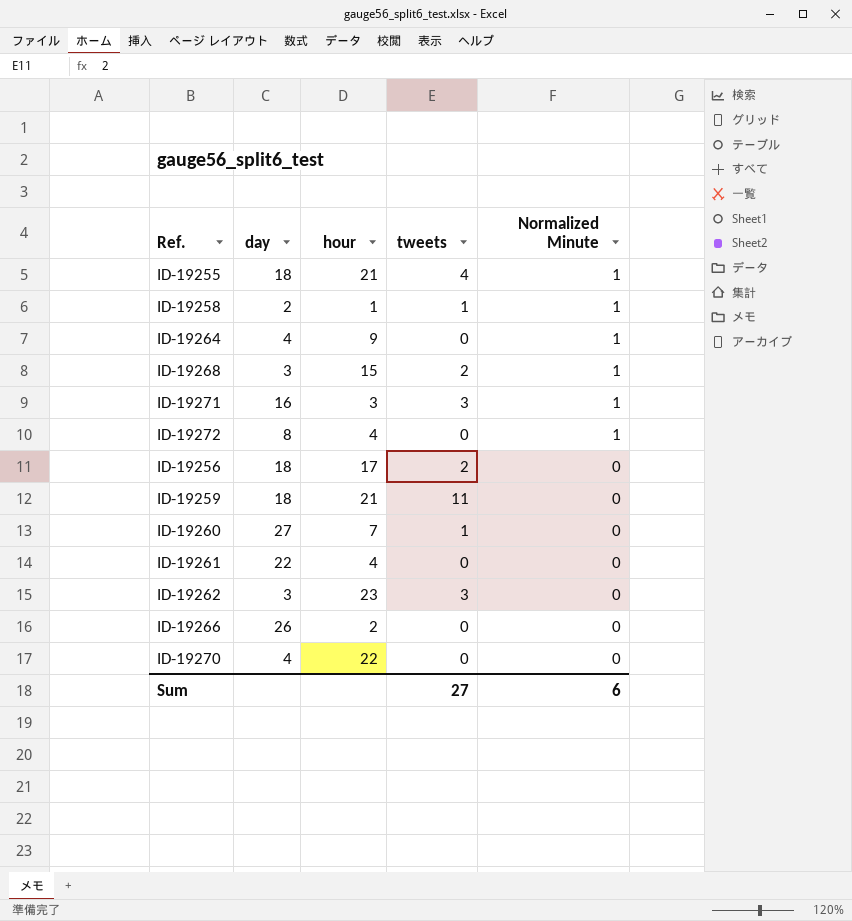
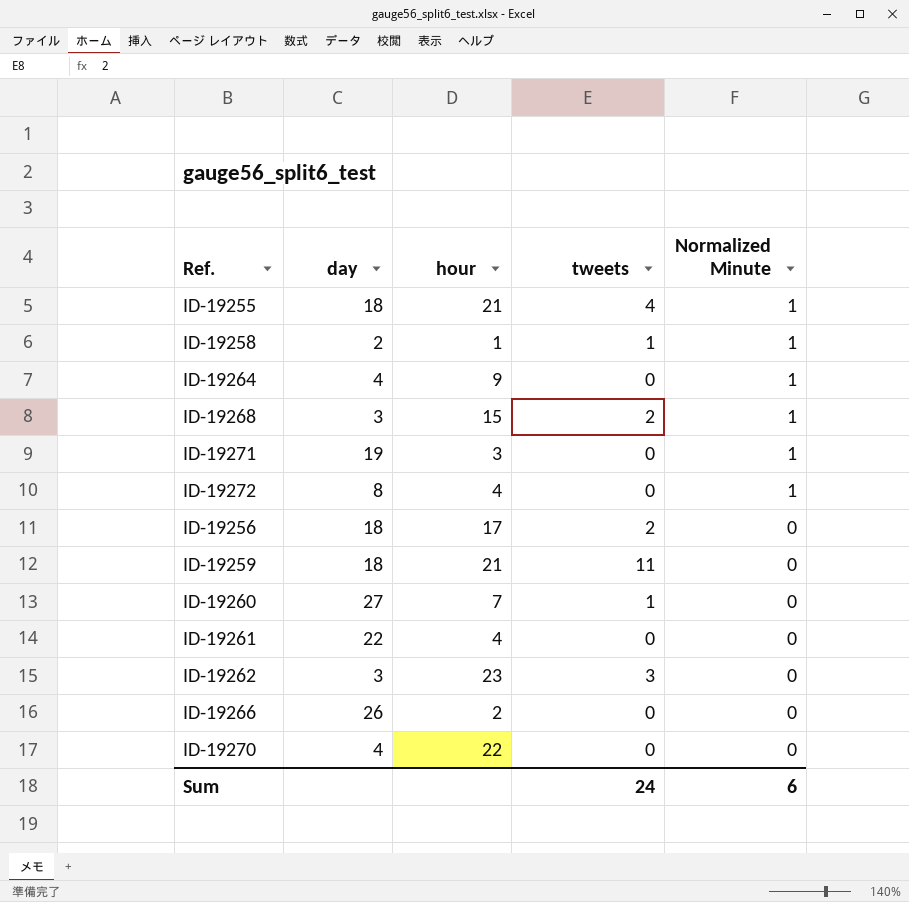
ID-19271 | day: 16 -> 19
ID-19271 | tweets: 3 -> 0
Sum | tweets: 27 -> 24

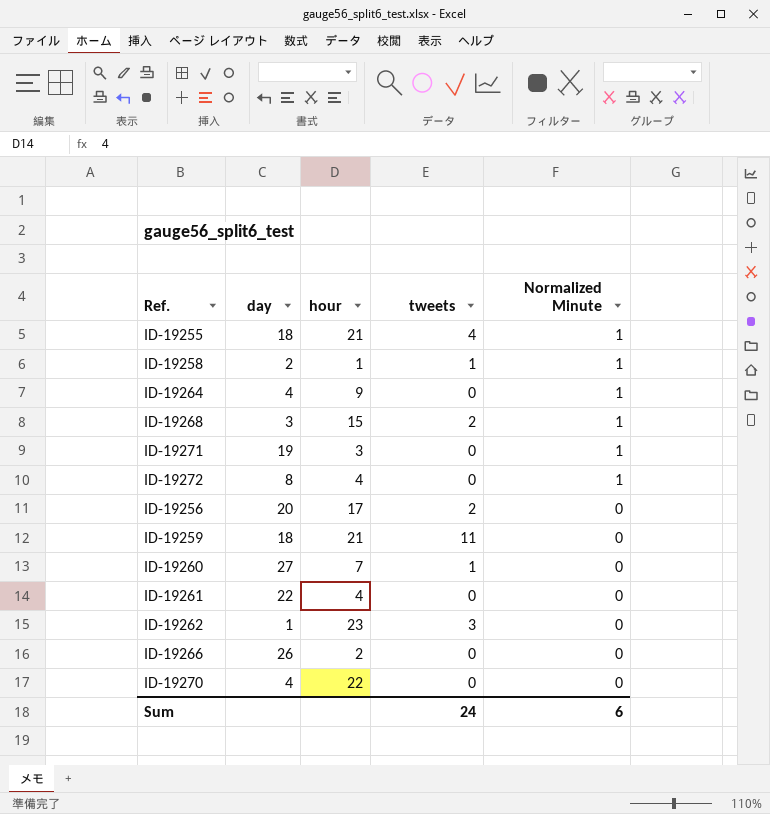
ID-19256 | day: 18 -> 20
ID-19262 | day: 3 -> 1

